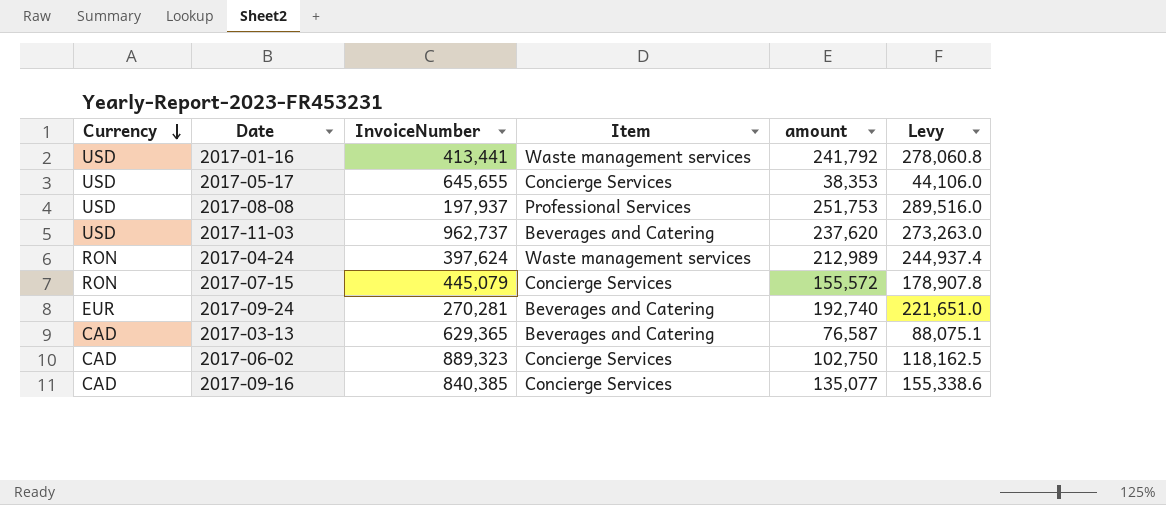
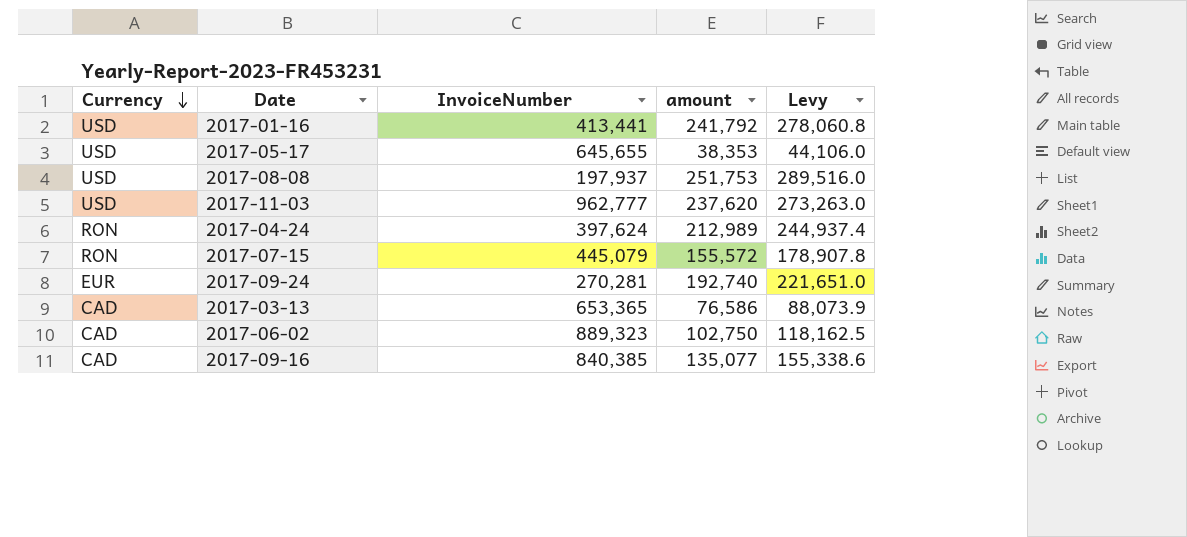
column Item | position: 4 -> none
2017-11-03 | InvoiceNumber: 962,737 -> 962,777
2017-03-13 | InvoiceNumber: 629,365 -> 653,365
2017-03-13 | amount: 76,587 -> 76,586
2017-03-13 | Levy: 88,075.1 -> 88,073.9

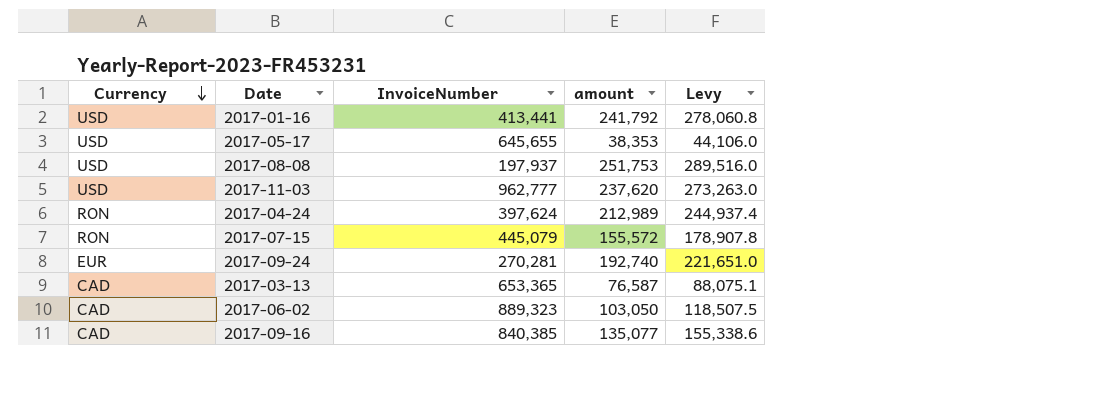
2017-03-13 | amount: 76,586 -> 76,587
2017-03-13 | Levy: 88,073.9 -> 88,075.1
2017-06-02 | amount: 102,750 -> 103,050
2017-06-02 | Levy: 118,162.5 -> 118,507.5

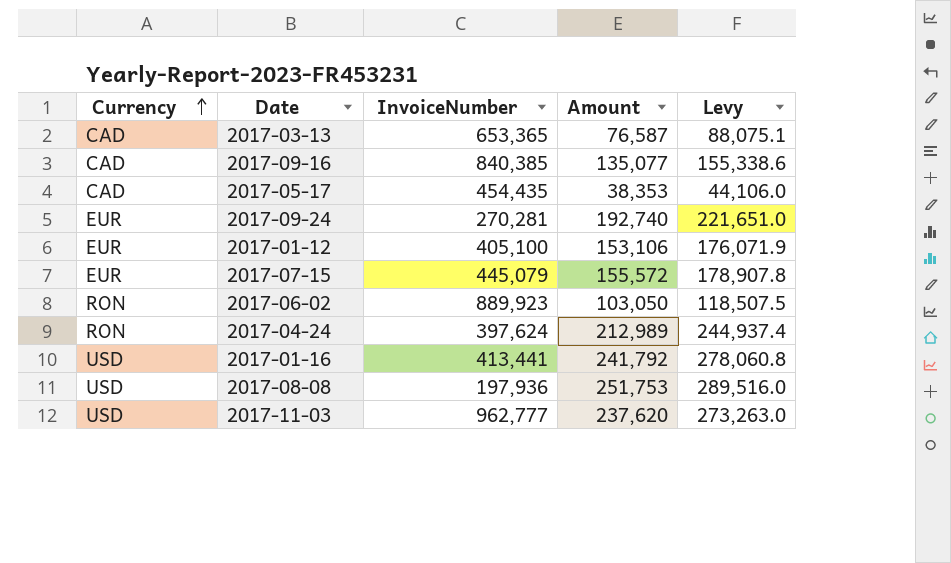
row order: Currency descending -> Currency ascending
column name: amount -> Amount
2017-05-17 | Currency: USD -> CAD
2017-05-17 | InvoiceNumber: 645,655 -> 454,435
row 2017-01-12: none -> EUR | 405,100 | 153,106 | 176,071.9
2017-07-15 | Currency: RON -> EUR
2017-06-02 | Currency: CAD -> RON
2017-06-02 | InvoiceNumber: 889,323 -> 889,923
2017-08-08 | InvoiceNumber: 197,937 -> 197,936

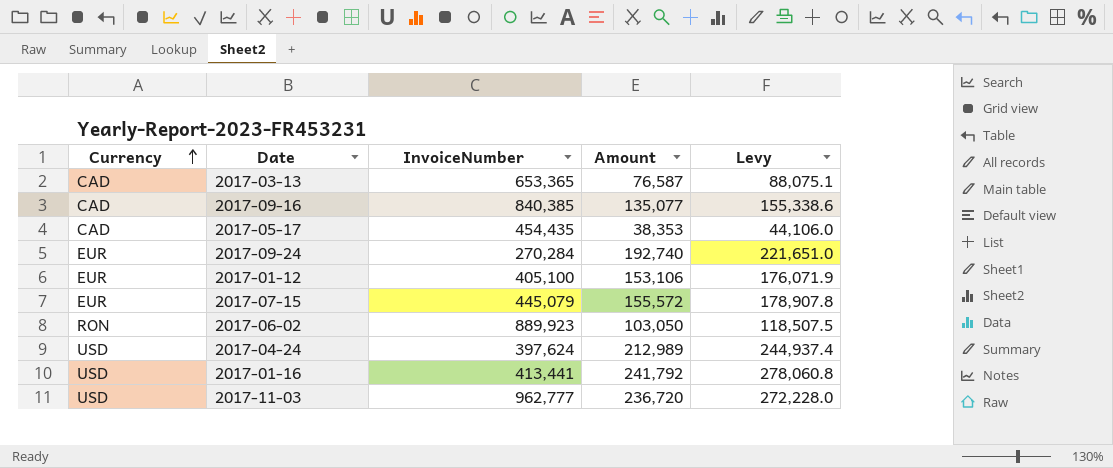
row 2017-08-08: USD | 197,936 | 251,753 | 289,516.0 -> none
2017-09-24 | InvoiceNumber: 270,281 -> 270,284
2017-04-24 | Currency: RON -> USD
2017-11-03 | Amount: 237,620 -> 236,720
2017-11-03 | Levy: 273,263.0 -> 272,228.0

